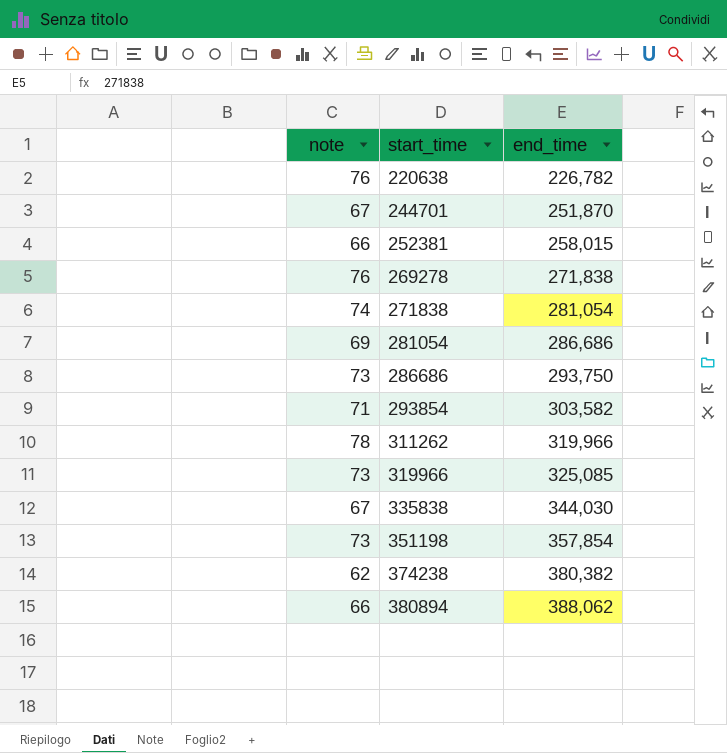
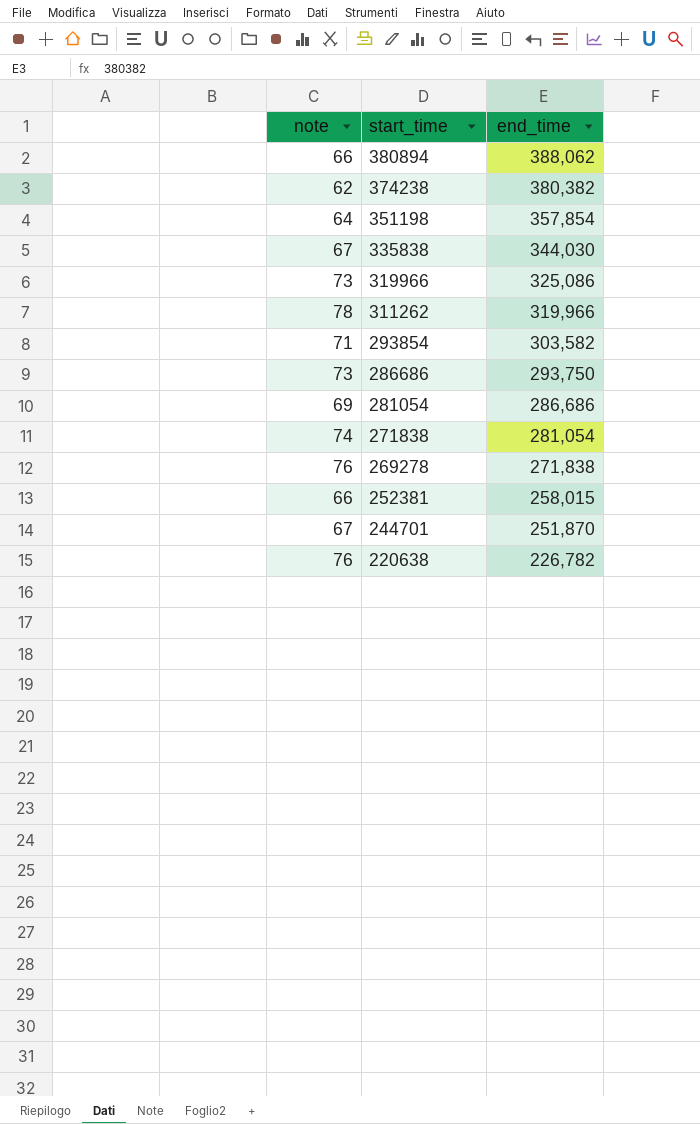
row order: start_time ascending -> start_time descending
351198 | note: 73 -> 64
319966 | end_time: 325,085 -> 325,086

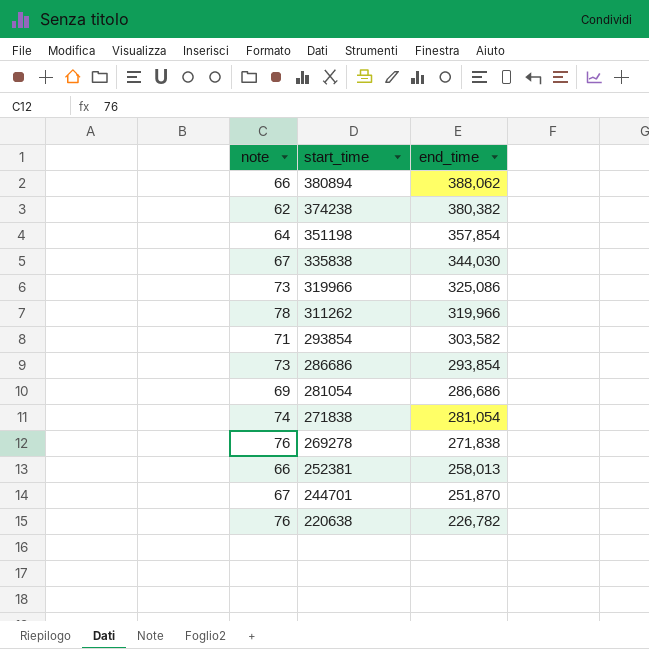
286686 | end_time: 293,750 -> 293,854
252381 | end_time: 258,015 -> 258,013

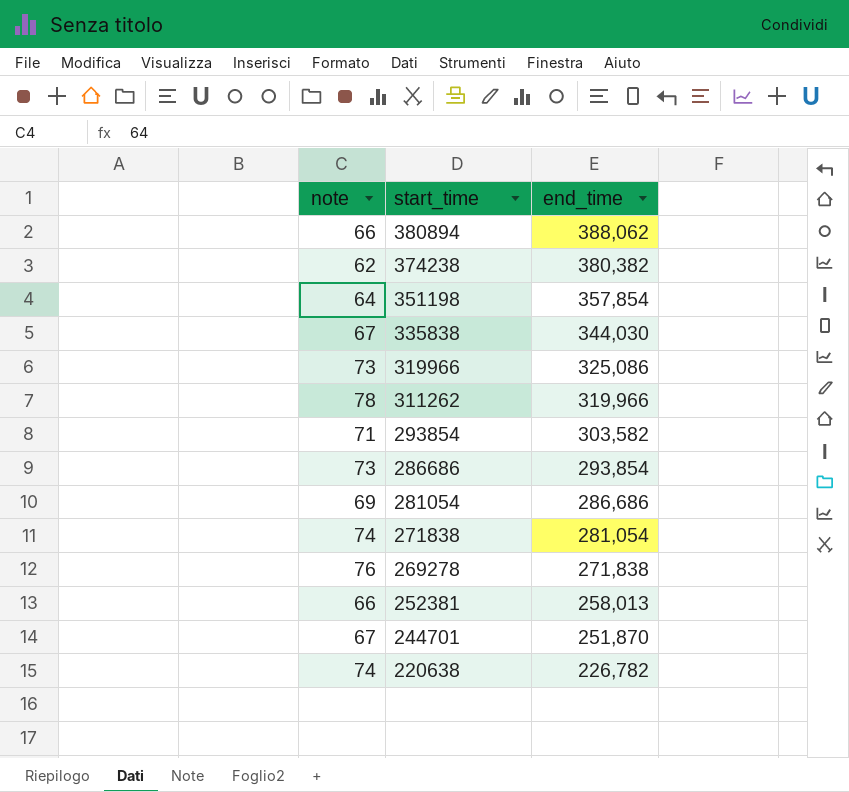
220638 | note: 76 -> 74

